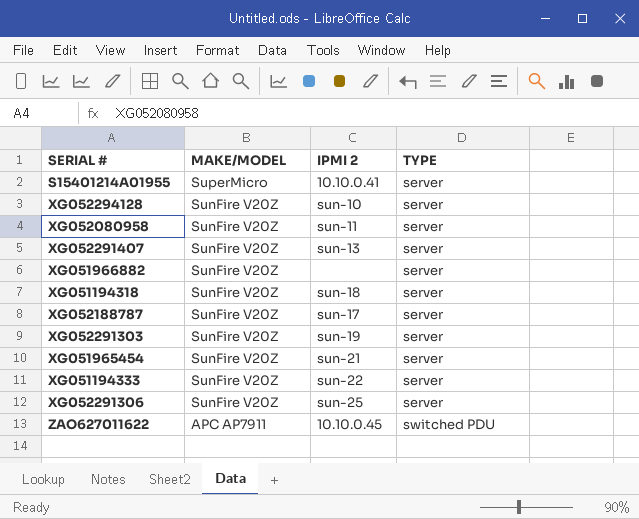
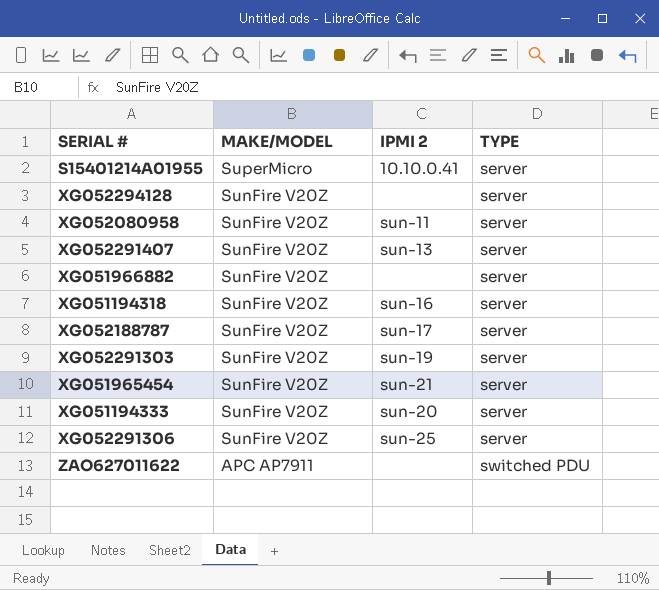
XG052294128 | IPMI 2: sun-10 -> none
XG051194318 | IPMI 2: sun-18 -> sun-16
XG051194333 | IPMI 2: sun-22 -> sun-20
ZAO627011622 | IPMI 2: 10.10.0.45 -> none

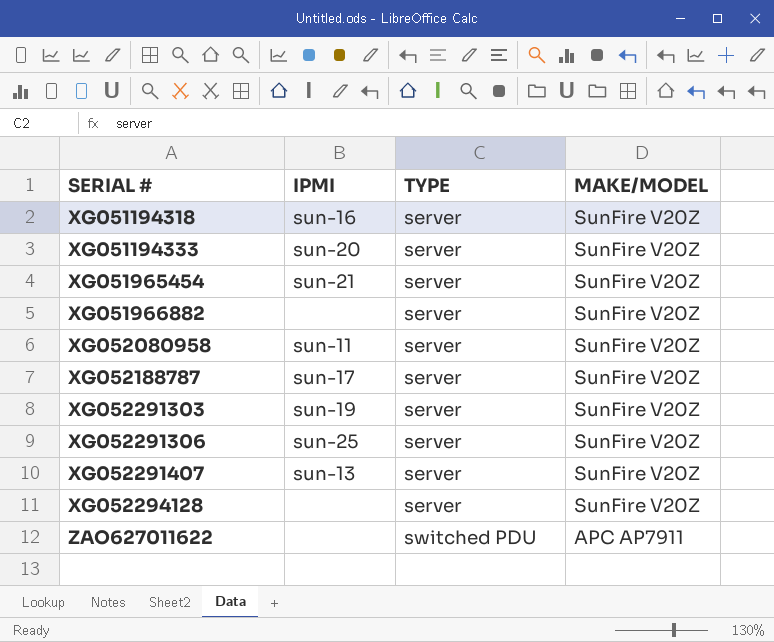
row order: MAKE/MODEL descending -> SERIAL # ascending
column name: IPMI 2 -> IPMI
column MAKE/MODEL | position: 2 -> 4
row S15401214A01955: SuperMicro | 10.10.0.41 | server -> none

